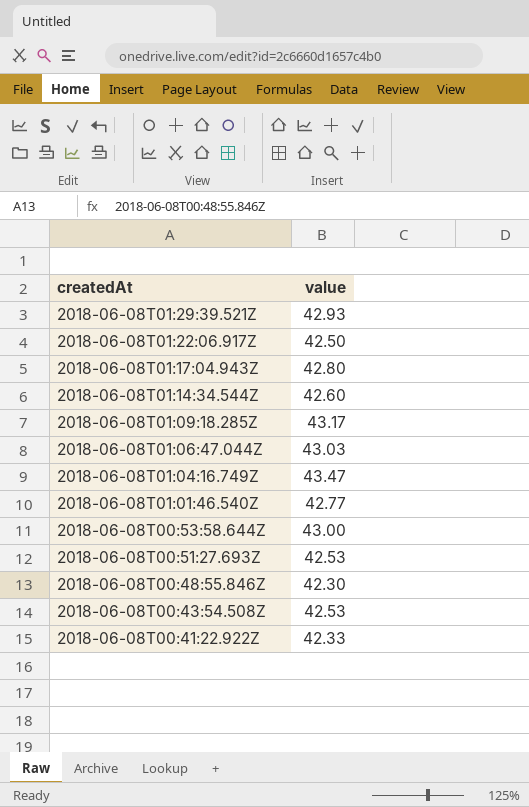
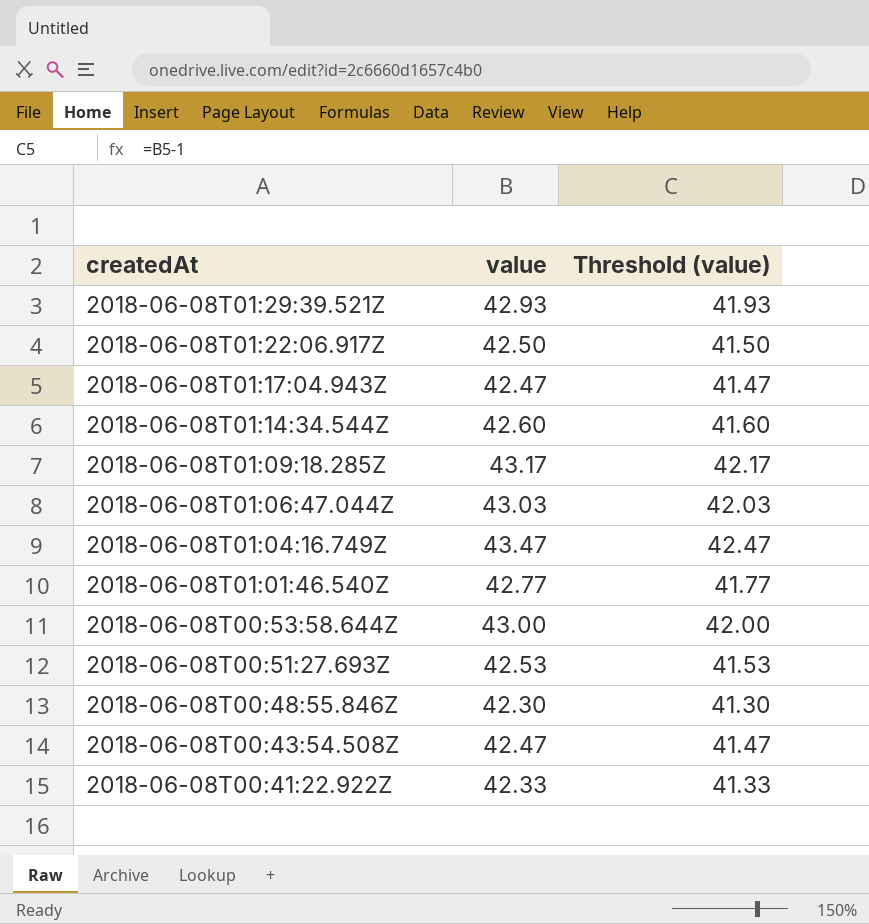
column Threshold (value) | formula: none -> [value] - 1
2018-06-08T01:17:04.943Z | value: 42.80 -> 42.47
2018-06-08T00:43:54.508Z | value: 42.53 -> 42.47

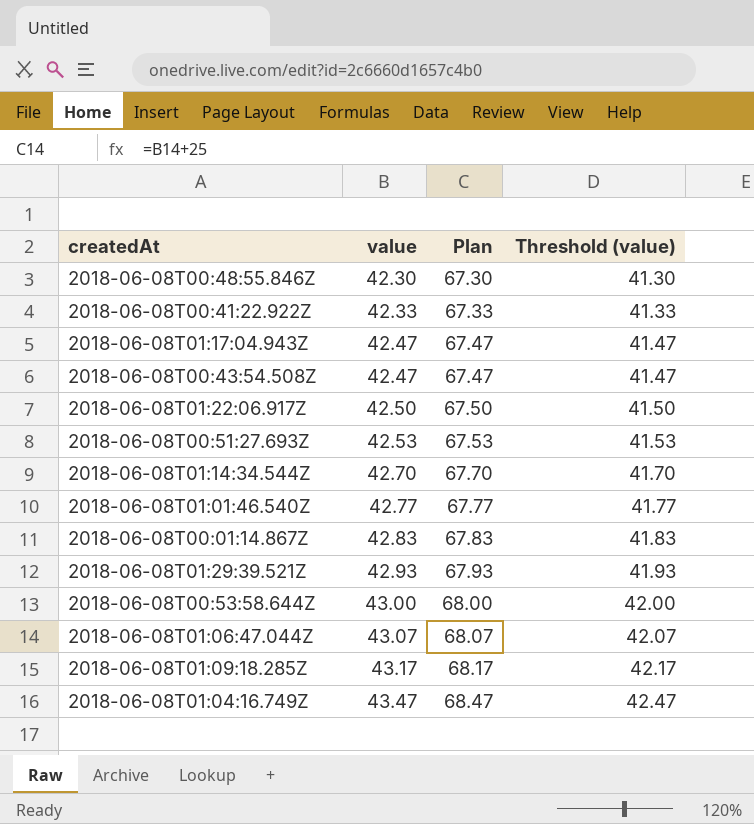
row order: createdAt descending -> value ascending
column Plan | formula: none -> [value] + 25
2018-06-08T01:14:34.544Z | value: 42.60 -> 42.70
2018-06-08T01:14:34.544Z | Threshold (value): 41.60 -> 41.70
row 2018-06-08T00:01:14.867Z: none -> 42.83 | 67.83 | 41.83
2018-06-08T01:06:47.044Z | value: 43.03 -> 43.07
2018-06-08T01:06:47.044Z | Threshold (value): 42.03 -> 42.07

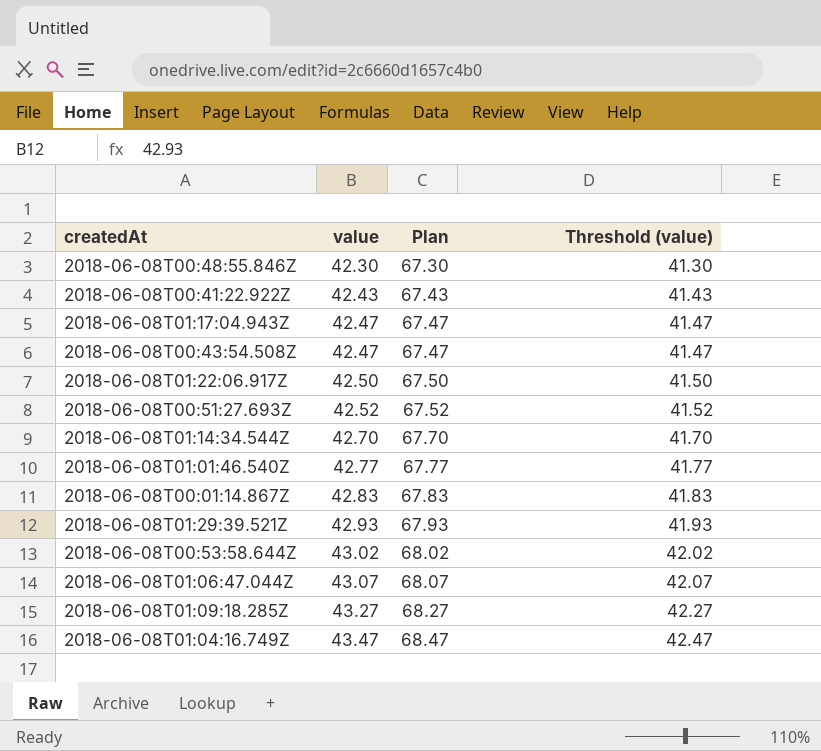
2018-06-08T00:41:22.922Z | value: 42.33 -> 42.43
2018-06-08T00:41:22.922Z | Plan: 67.33 -> 67.43
2018-06-08T00:41:22.922Z | Threshold (value): 41.33 -> 41.43
2018-06-08T00:51:27.693Z | value: 42.53 -> 42.52
2018-06-08T00:51:27.693Z | Plan: 67.53 -> 67.52
2018-06-08T00:51:27.693Z | Threshold (value): 41.53 -> 41.52
2018-06-08T00:53:58.644Z | value: 43.00 -> 43.02
2018-06-08T00:53:58.644Z | Plan: 68.00 -> 68.02
2018-06-08T00:53:58.644Z | Threshold (value): 42.00 -> 42.02
2018-06-08T01:09:18.285Z | value: 43.17 -> 43.27
2018-06-08T01:09:18.285Z | Plan: 68.17 -> 68.27
2018-06-08T01:09:18.285Z | Threshold (value): 42.17 -> 42.27

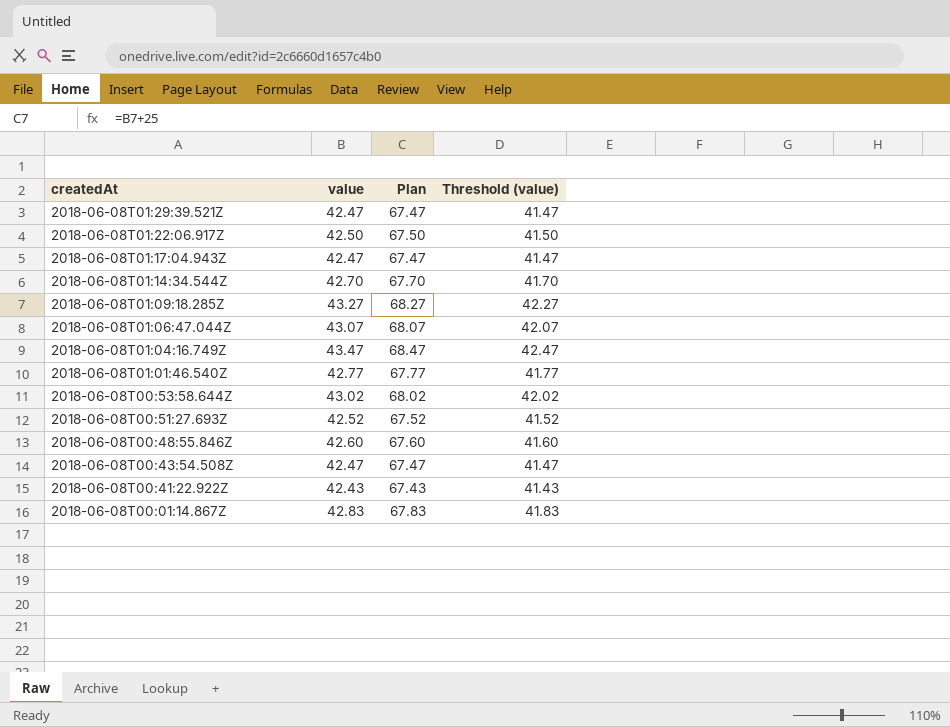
row order: value ascending -> createdAt descending
2018-06-08T01:29:39.521Z | value: 42.93 -> 42.47
2018-06-08T01:29:39.521Z | Plan: 67.93 -> 67.47
2018-06-08T01:29:39.521Z | Threshold (value): 41.93 -> 41.47
2018-06-08T00:48:55.846Z | value: 42.30 -> 42.60
2018-06-08T00:48:55.846Z | Plan: 67.30 -> 67.60
2018-06-08T00:48:55.846Z | Threshold (value): 41.30 -> 41.60

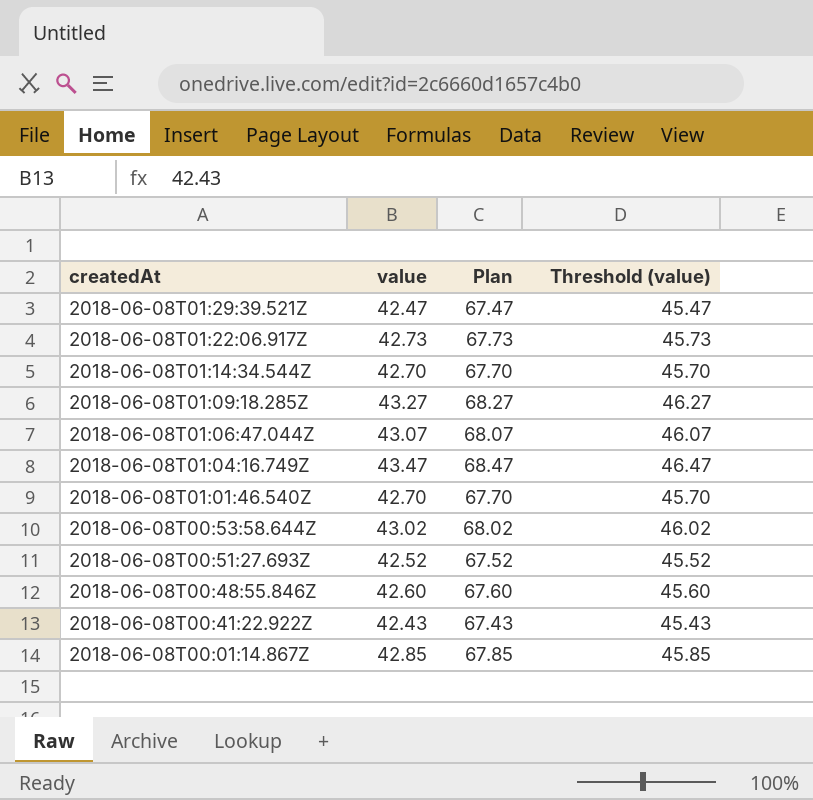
column Threshold (value) | formula: [value] - 1 -> [value] + 3
row 2018-06-08T01:17:04.943Z: 42.47 | 67.47 | 41.47 -> none
row 2018-06-08T00:43:54.508Z: 42.47 | 67.47 | 41.47 -> none
2018-06-08T01:22:06.917Z | value: 42.50 -> 42.73
2018-06-08T01:22:06.917Z | Plan: 67.50 -> 67.73
2018-06-08T01:01:46.540Z | value: 42.77 -> 42.70
2018-06-08T01:01:46.540Z | Plan: 67.77 -> 67.70
2018-06-08T00:01:14.867Z | value: 42.83 -> 42.85
2018-06-08T00:01:14.867Z | Plan: 67.83 -> 67.85

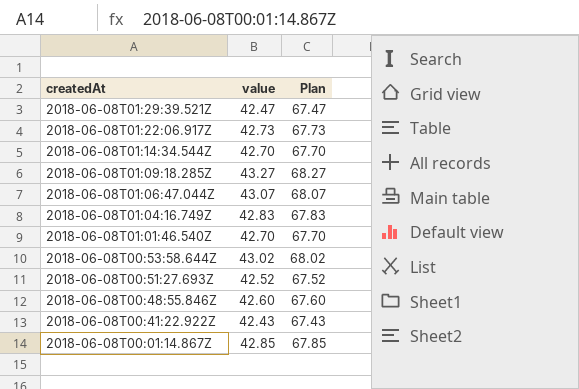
column Threshold (value) | formula: [value] + 3 -> none
2018-06-08T01:04:16.749Z | value: 43.47 -> 42.83
2018-06-08T01:04:16.749Z | Plan: 68.47 -> 67.83

